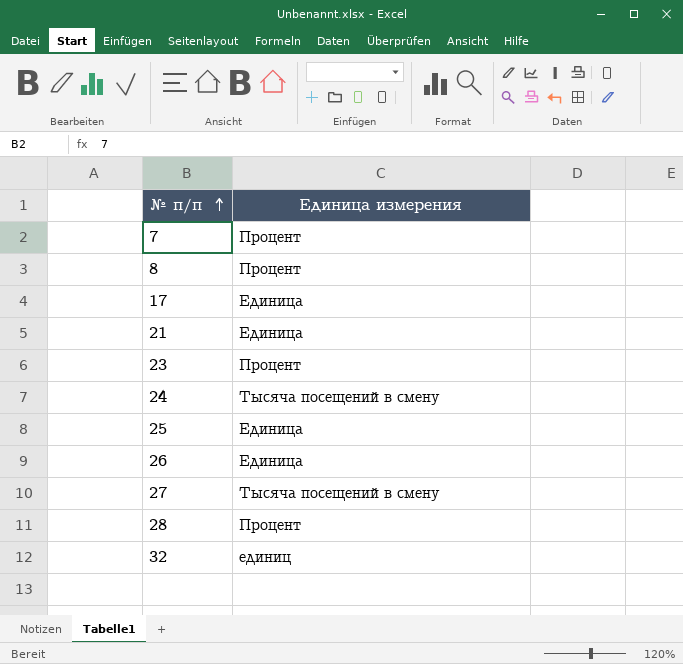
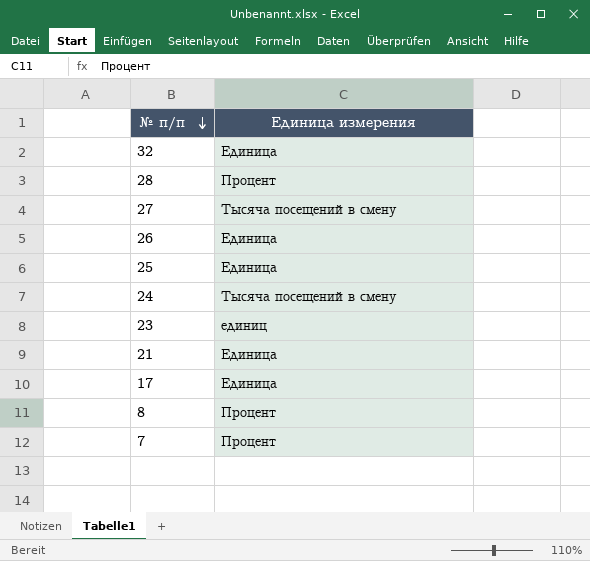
row order: № п/п ascending -> № п/п descending
32 | Единица измерения: единиц -> Единица
23 | Единица измерения: Процент -> единиц

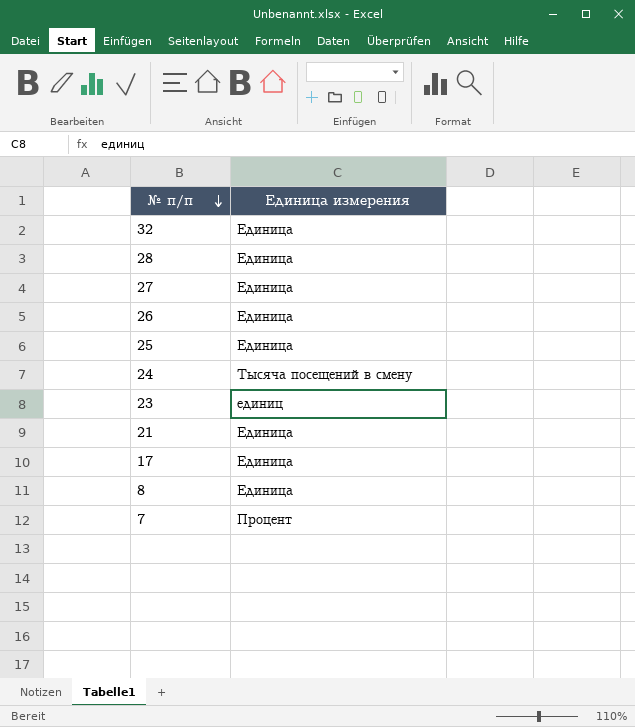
28 | Единица измерения: Процент -> Единица
27 | Единица измерения: Тысяча посещений в смену -> Единица
8 | Единица измерения: Процент -> Единица

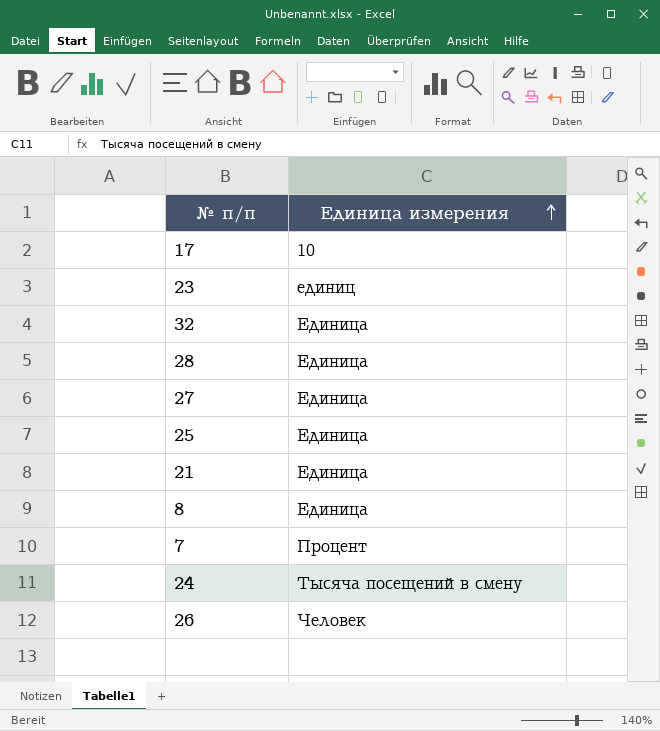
row order: № п/п descending -> Единица измерения ascending
17 | Единица измерения: Единица -> 10
26 | Единица измерения: Единица -> Человек

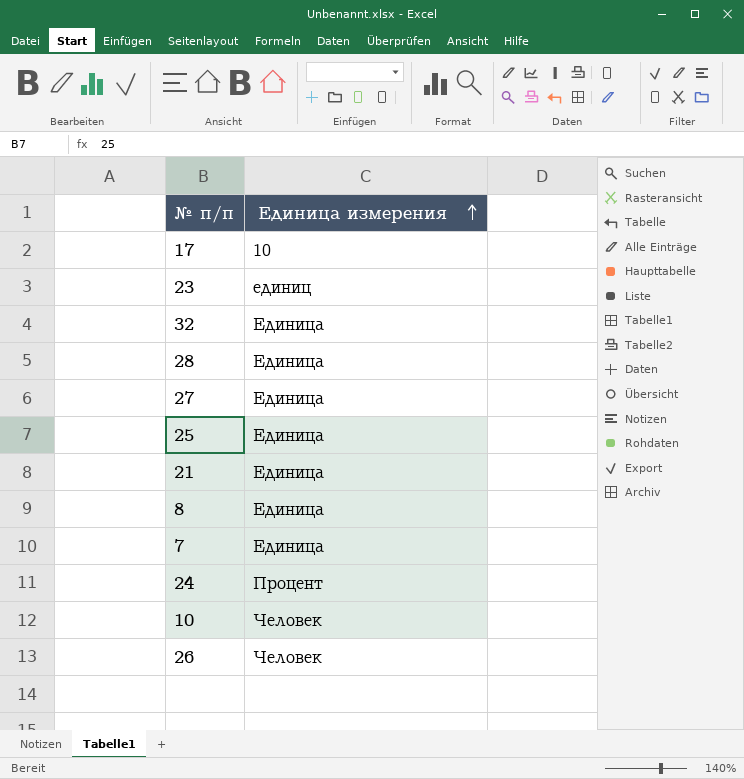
7 | Единица измерения: Процент -> Единица
24 | Единица измерения: Тысяча посещений в смену -> Процент
row 10: none -> Человек

